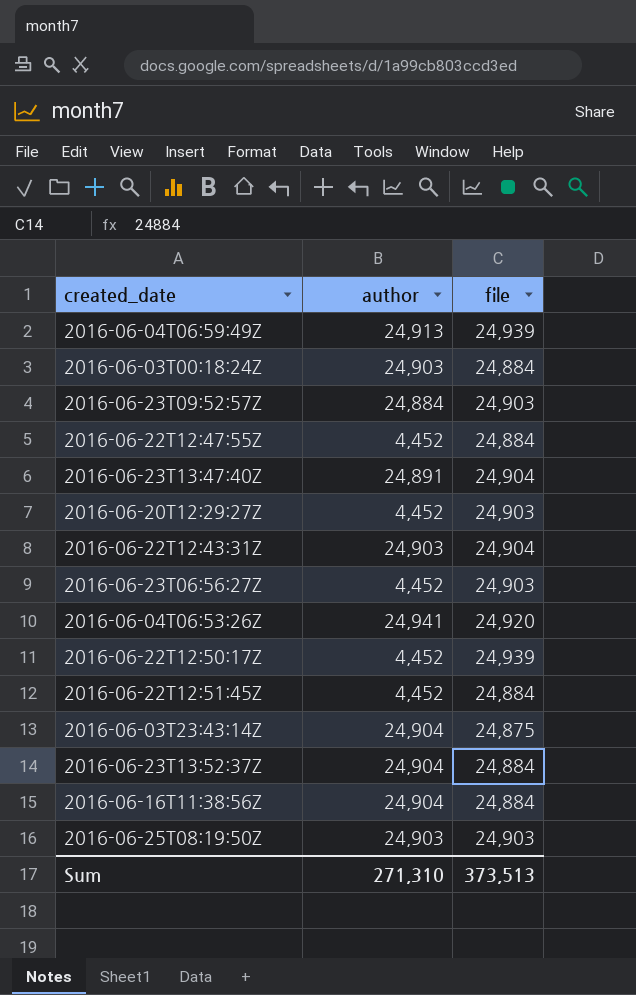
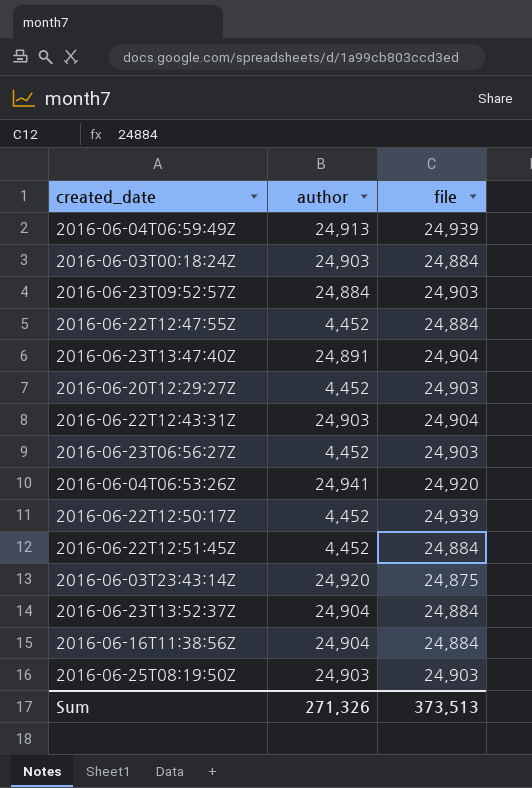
2016-06-03T23:43:14Z | author: 24,904 -> 24,920
Sum | author: 271,310 -> 271,326

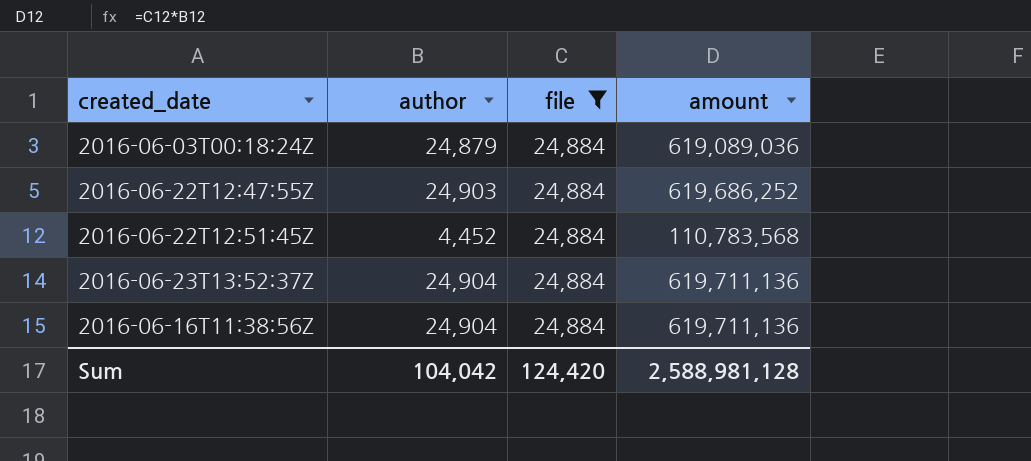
filter: none -> file = 24,884
column amount | formula: none -> [author] * [file]
2016-06-03T00:18:24Z | author: 24,903 -> 24,879
2016-06-22T12:47:55Z | author: 4,452 -> 24,903
Sum | author: 271,326 -> 104,042
Sum | file: 373,513 -> 124,420

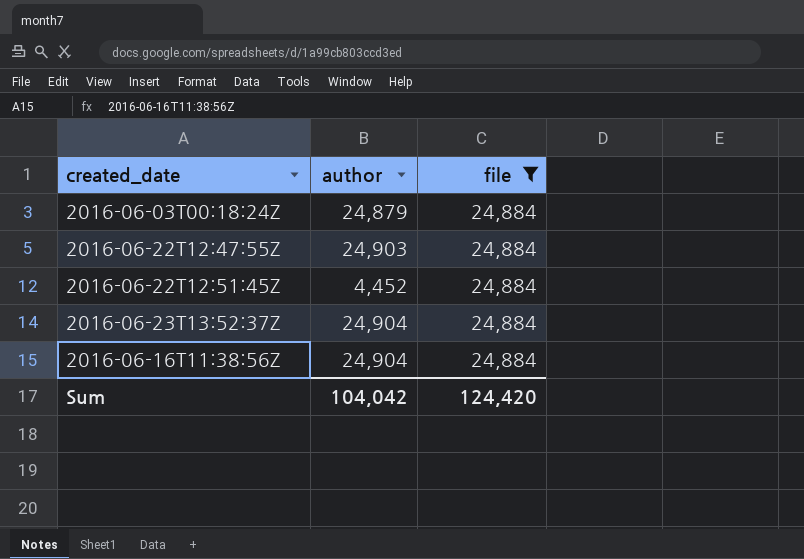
column amount | formula: [author] * [file] -> none

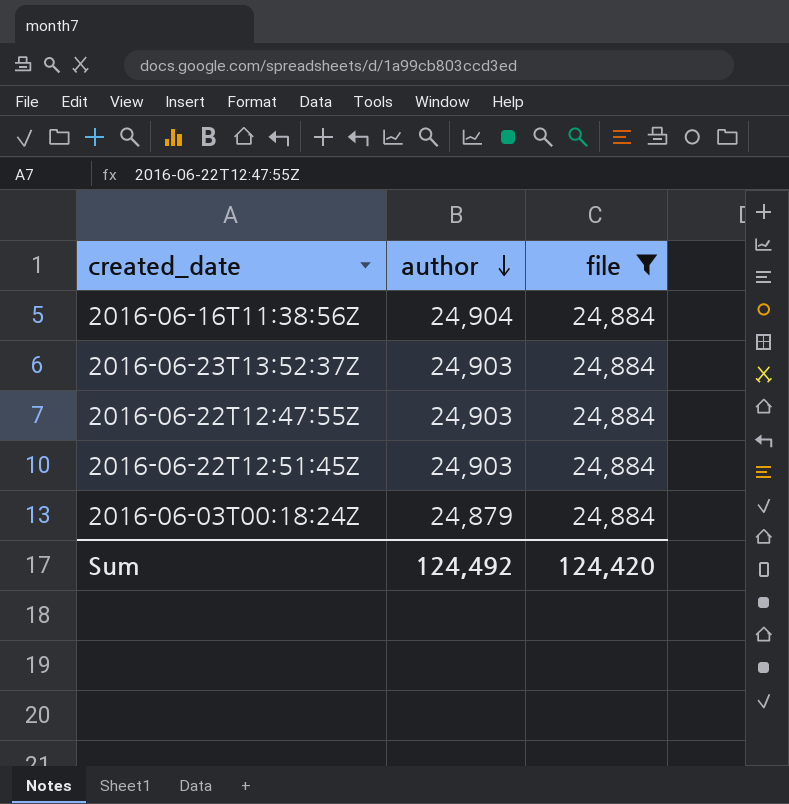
row order: none -> author descending
2016-06-23T13:52:37Z | author: 24,904 -> 24,903
2016-06-22T12:51:45Z | author: 4,452 -> 24,903
Sum | author: 104,042 -> 124,492

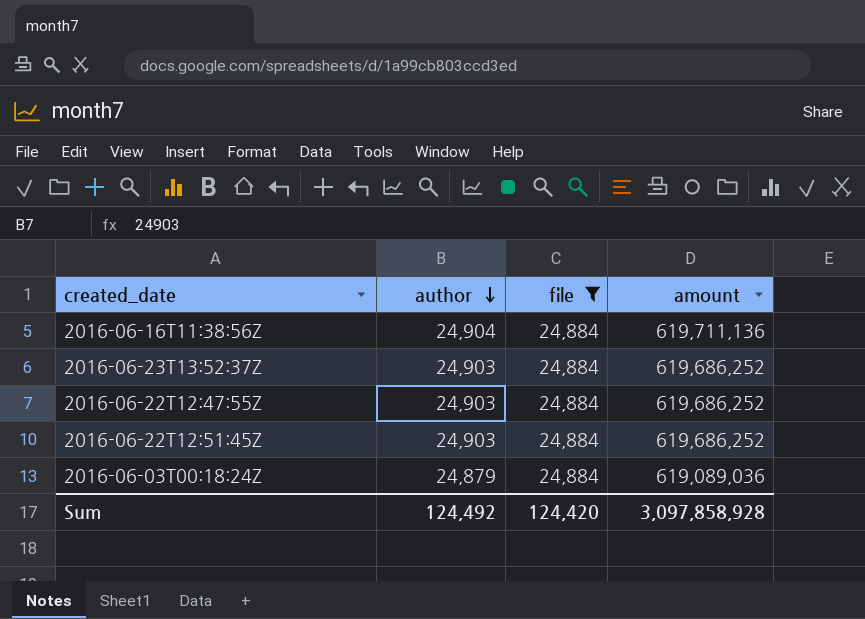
column amount | formula: none -> [author] * [file]

